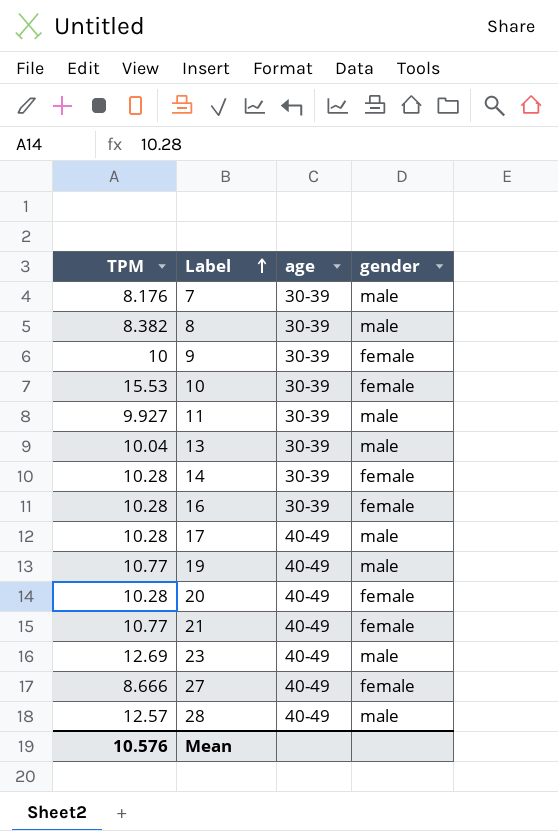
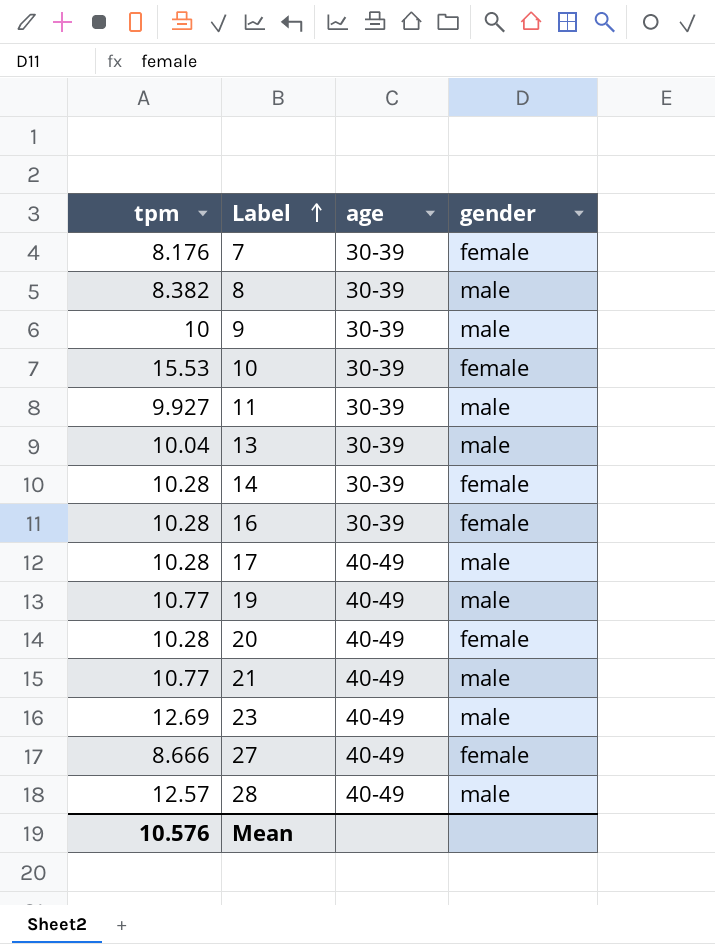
column name: TPM -> tpm
7 | gender: male -> female
9 | gender: female -> male
21 | gender: female -> male

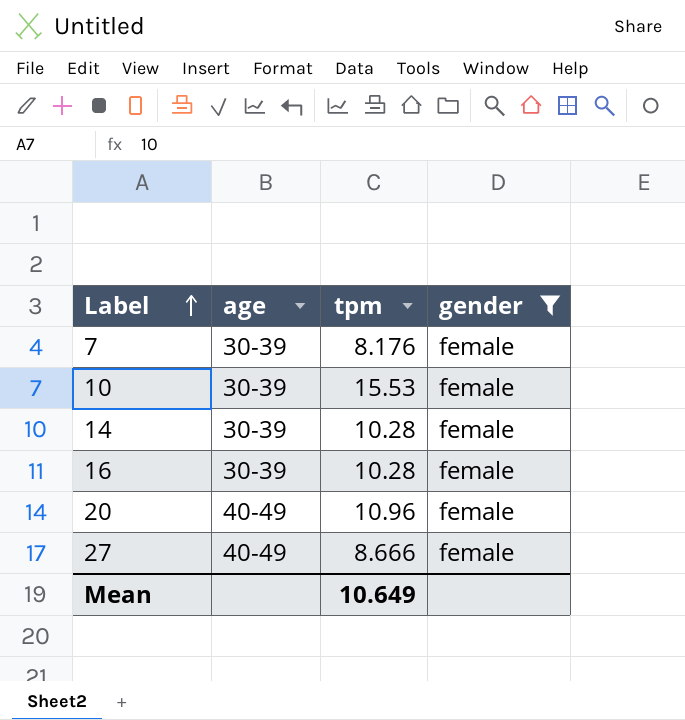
filter: none -> gender = female
column tpm | position: 1 -> 3
20 | tpm: 10.28 -> 10.96
Mean | tpm: 10.576 -> 10.649

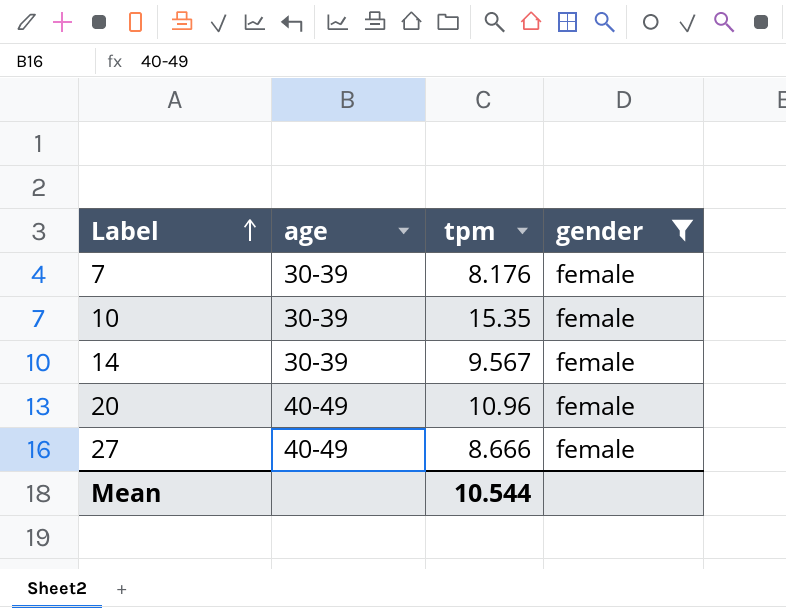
row 16: 30-39 | 10.28 | female -> none
10 | tpm: 15.53 -> 15.35
14 | tpm: 10.28 -> 9.567
Mean | tpm: 10.649 -> 10.544

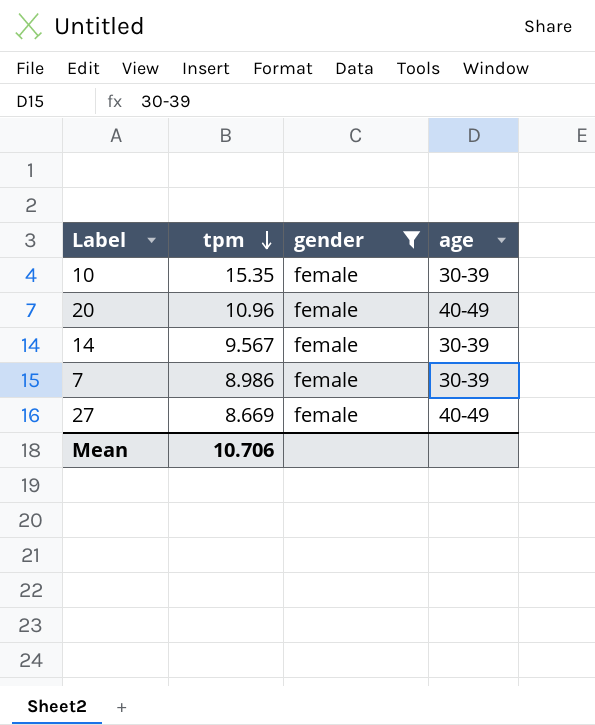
row order: Label ascending -> tpm descending
column age | position: 2 -> 4
7 | tpm: 8.176 -> 8.986
27 | tpm: 8.666 -> 8.669
Mean | tpm: 10.544 -> 10.706

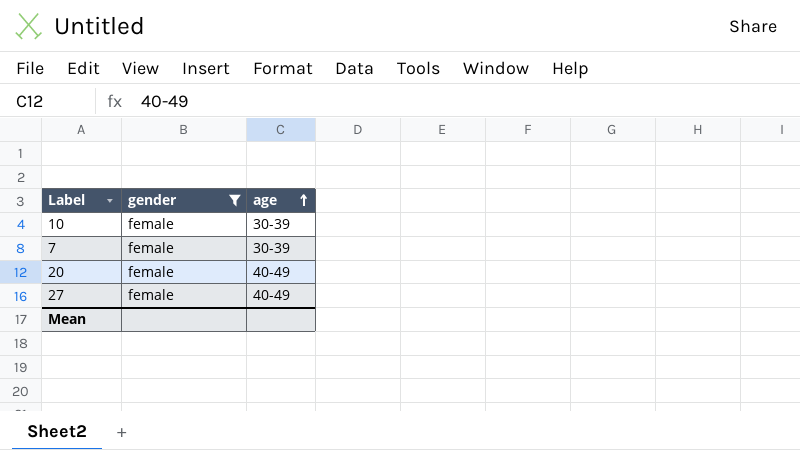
row order: tpm descending -> age ascending
column tpm | position: 2 -> none
row 14: 9.567 | female | 30-39 -> none

